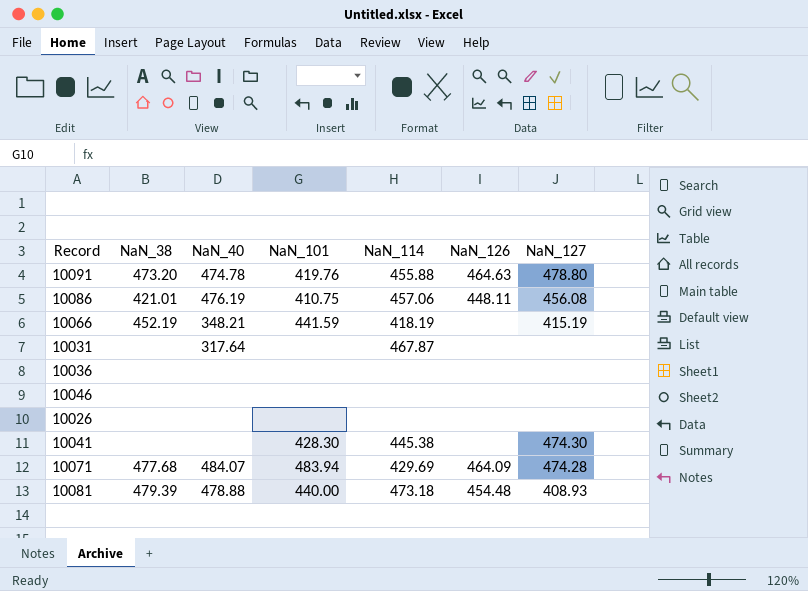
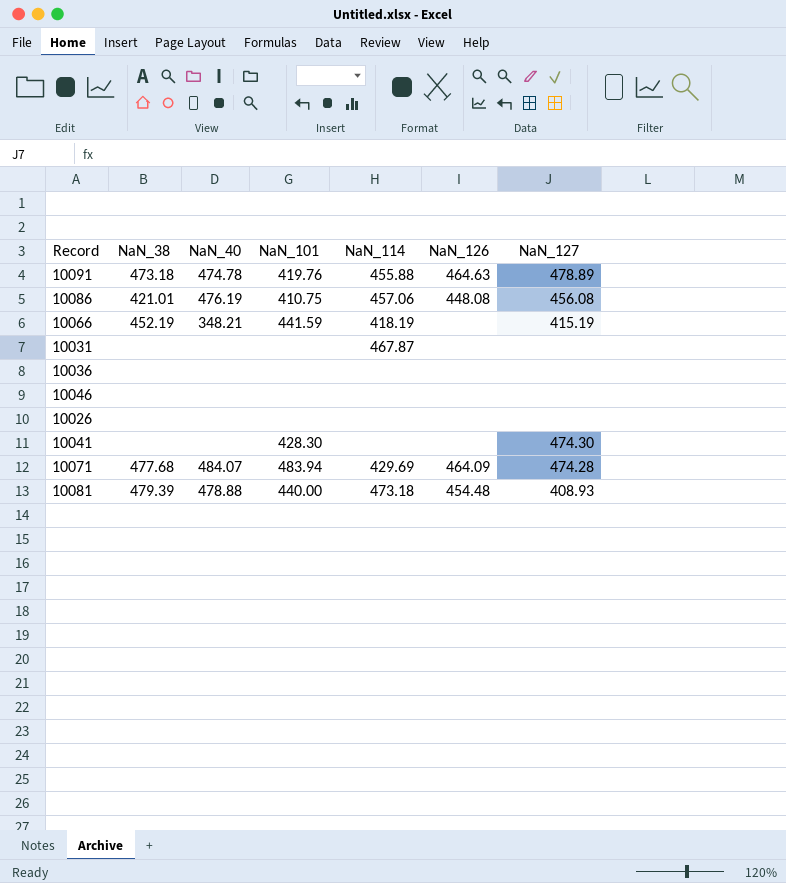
10091 | NaN_38: 473.20 -> 473.18
10091 | NaN_127: 478.80 -> 478.89
10086 | NaN_126: 448.11 -> 448.08
10031 | NaN_40: 317.64 -> none
10041 | NaN_114: 445.38 -> none

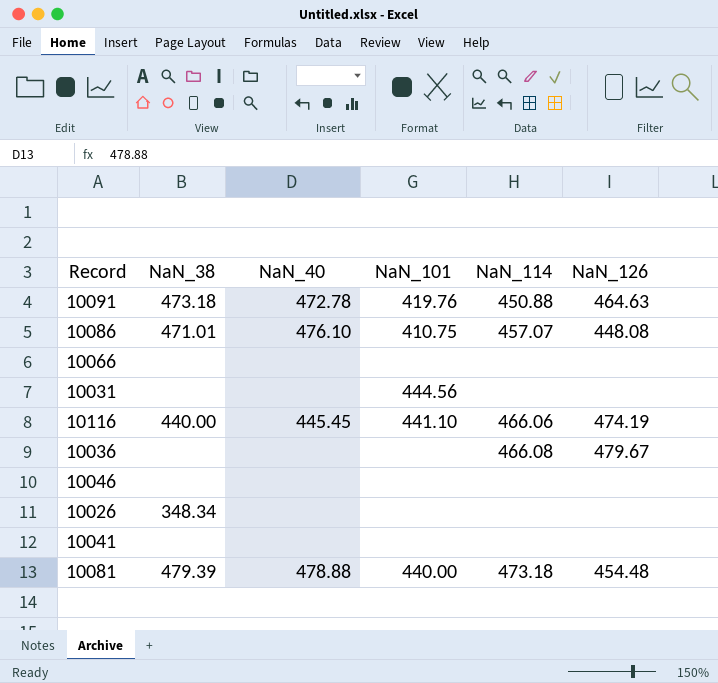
column NaN_127 | position: 7 -> none
row 10071: 477.68 | 484.07 | 483.94 | 429.69 | 464.09 | 474.28 -> none
10091 | NaN_40: 474.78 -> 472.78
10091 | NaN_114: 455.88 -> 450.88
10086 | NaN_38: 421.01 -> 471.01
10086 | NaN_40: 476.19 -> 476.10
10086 | NaN_114: 457.06 -> 457.07
10066 | NaN_38: 452.19 -> none
10066 | NaN_40: 348.21 -> none
10066 | NaN_101: 441.59 -> none
10066 | NaN_114: 418.19 -> none
10031 | NaN_101: none -> 444.56
10031 | NaN_114: 467.87 -> none
row 10116: none -> 440.00 | 445.45 | 441.10 | 466.06 | 474.19
10036 | NaN_114: none -> 466.08
10036 | NaN_126: none -> 479.67
10026 | NaN_38: none -> 348.34
10041 | NaN_101: 428.30 -> none

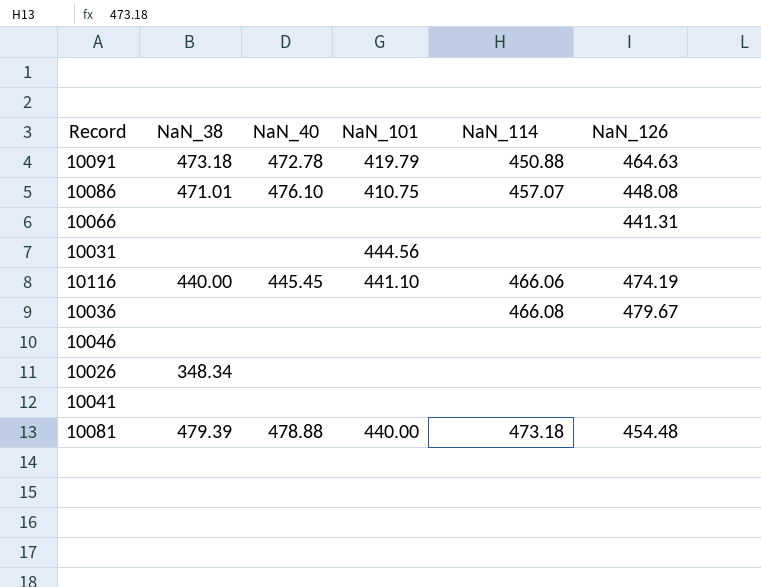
10091 | NaN_101: 419.76 -> 419.79
10066 | NaN_126: none -> 441.31

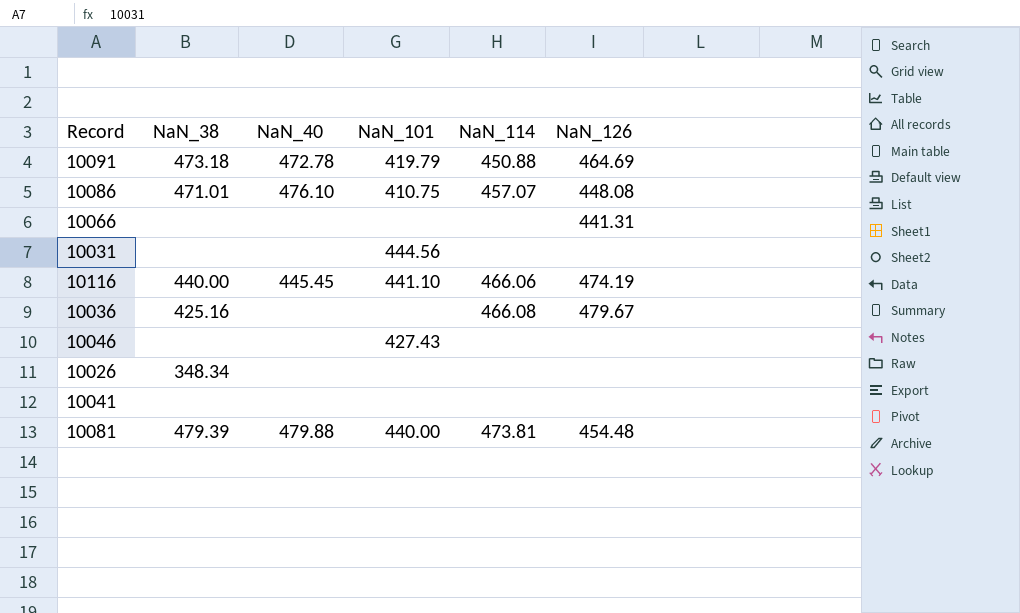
10091 | NaN_126: 464.63 -> 464.69
10036 | NaN_38: none -> 425.16
10046 | NaN_101: none -> 427.43
10081 | NaN_40: 478.88 -> 479.88
10081 | NaN_114: 473.18 -> 473.81

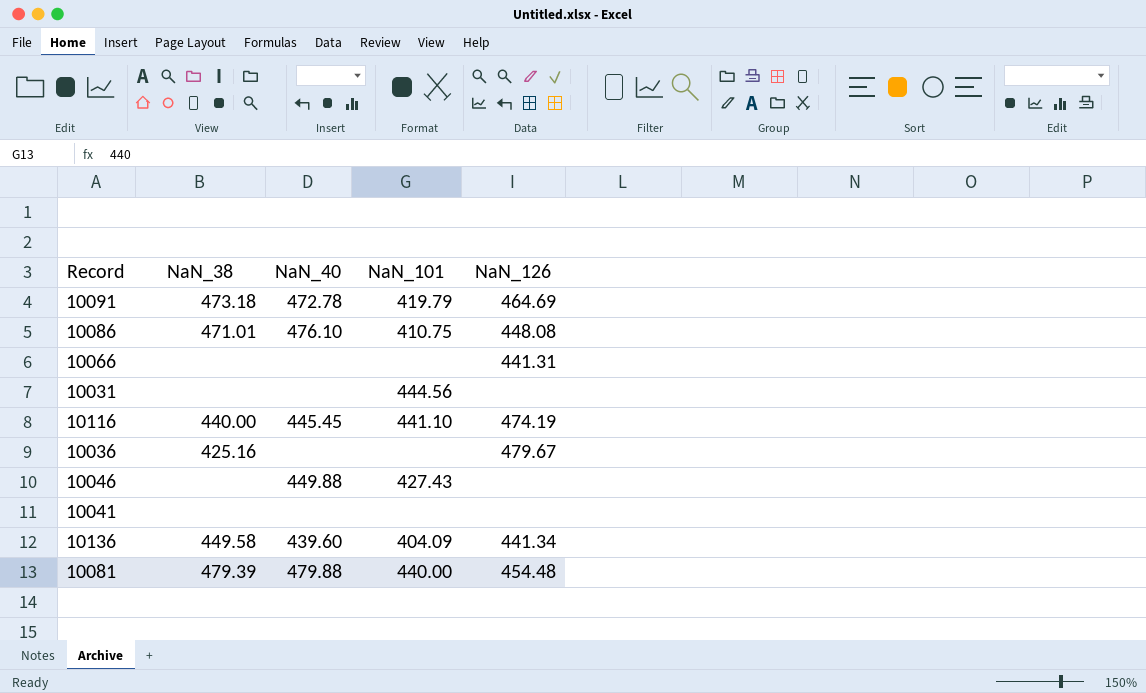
column NaN_114 | position: 5 -> none
row 10026: 348.34 | none | none | none | none -> none
10046 | NaN_40: none -> 449.88
row 10136: none -> 449.58 | 439.60 | 404.09 | 441.34

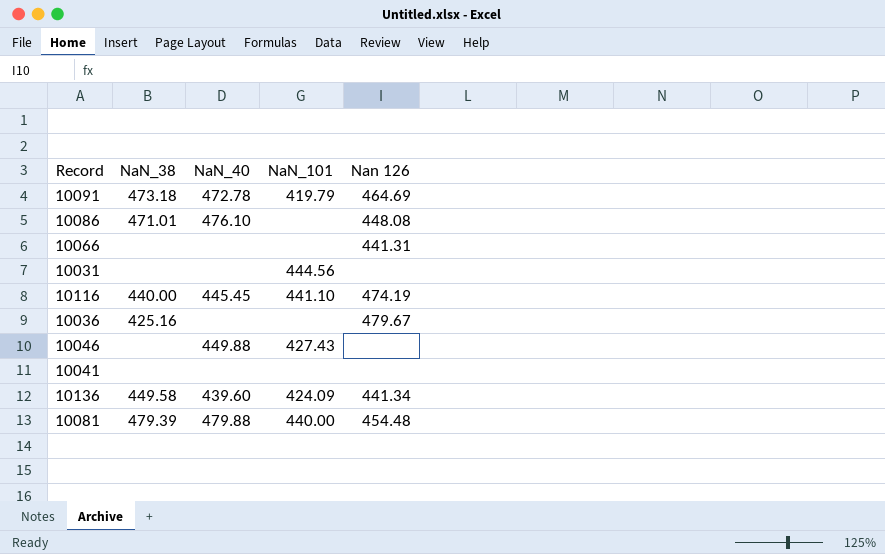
column name: NaN_126 -> Nan 126
10086 | NaN_101: 410.75 -> none
10136 | NaN_101: 404.09 -> 424.09

